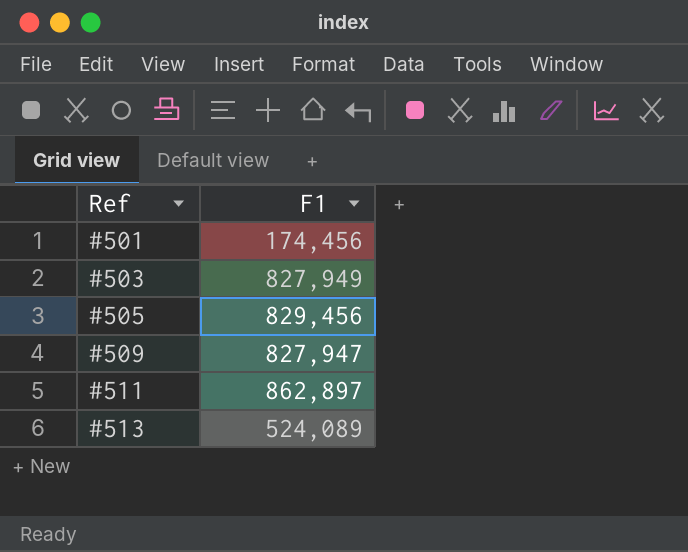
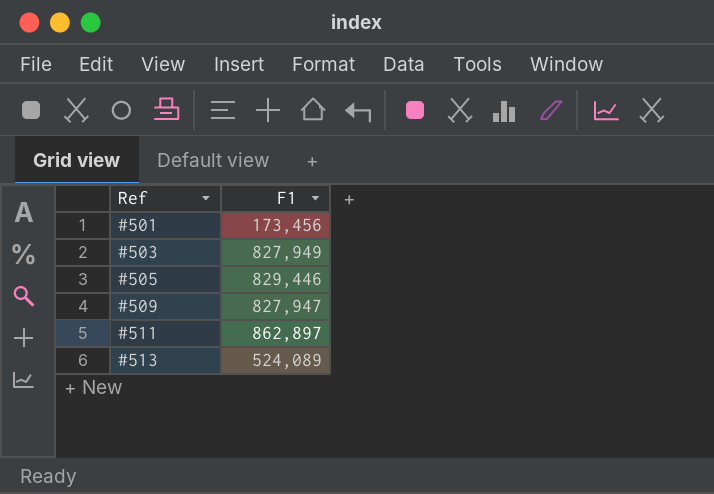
#501 | F1: 174,456 -> 173,456
#505 | F1: 829,456 -> 829,446

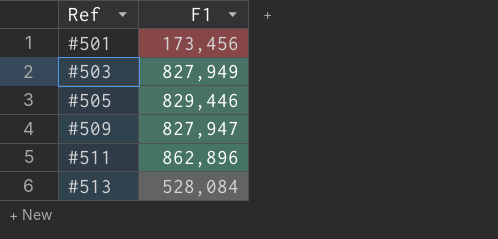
#511 | F1: 862,897 -> 862,896
#513 | F1: 524,089 -> 528,084

